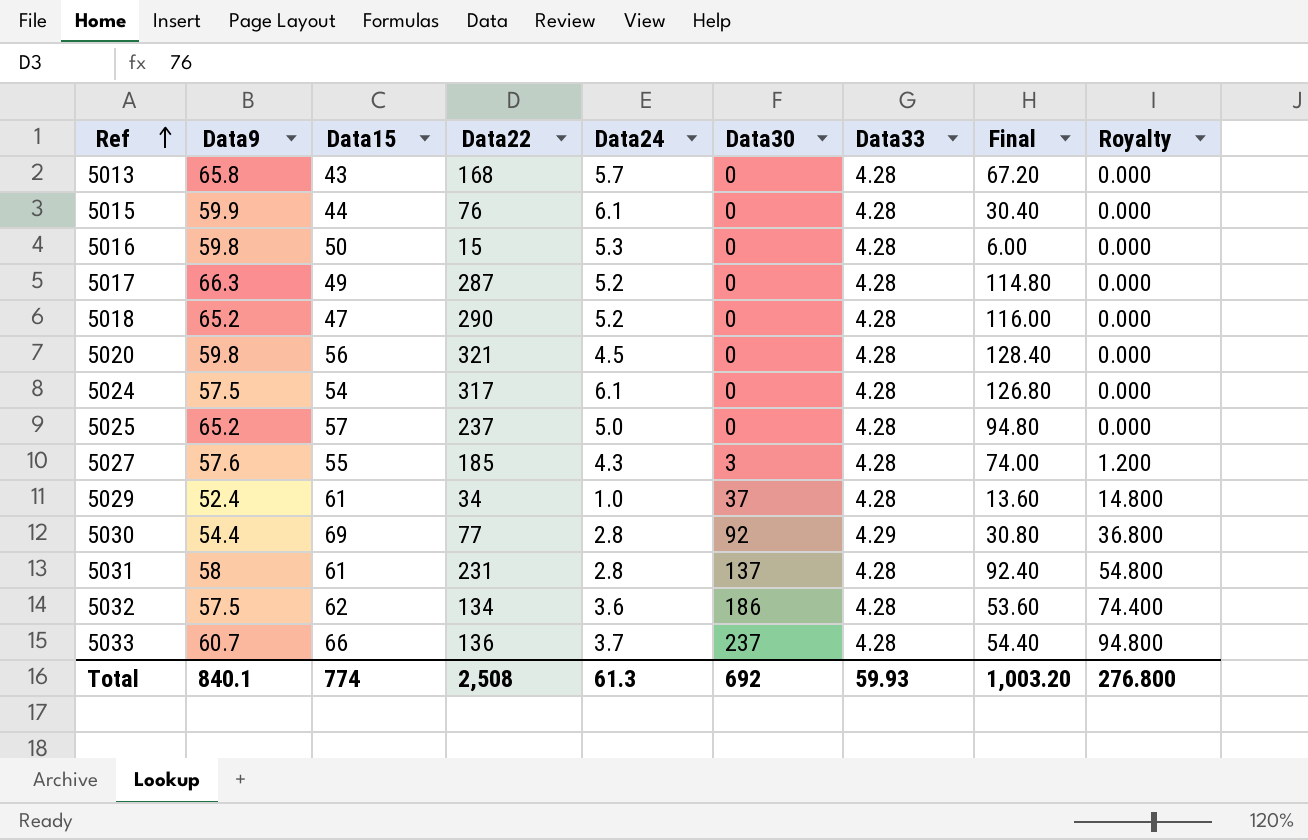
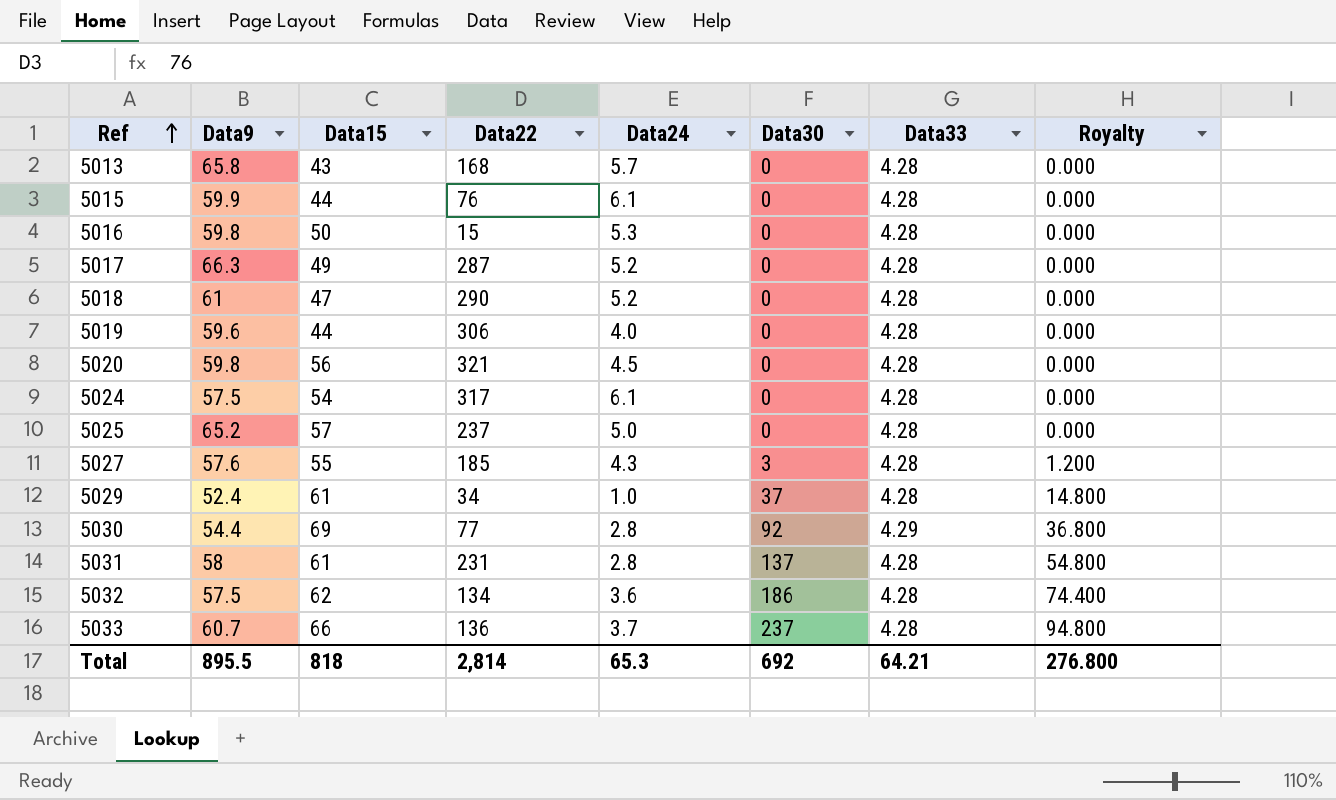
column Final | formula: [Data22] * 0.4 -> none
5018 | Data9: 65.2 -> 61
row 5019: none -> 59.6 | 44 | 306 | 4.0 | 0 | 4.28 | 0.000
Total | Data9: 840.1 -> 895.5
Total | Data15: 774 -> 818
Total | Data22: 2,508 -> 2,814
Total | Data24: 61.3 -> 65.3
Total | Data33: 59.93 -> 64.21

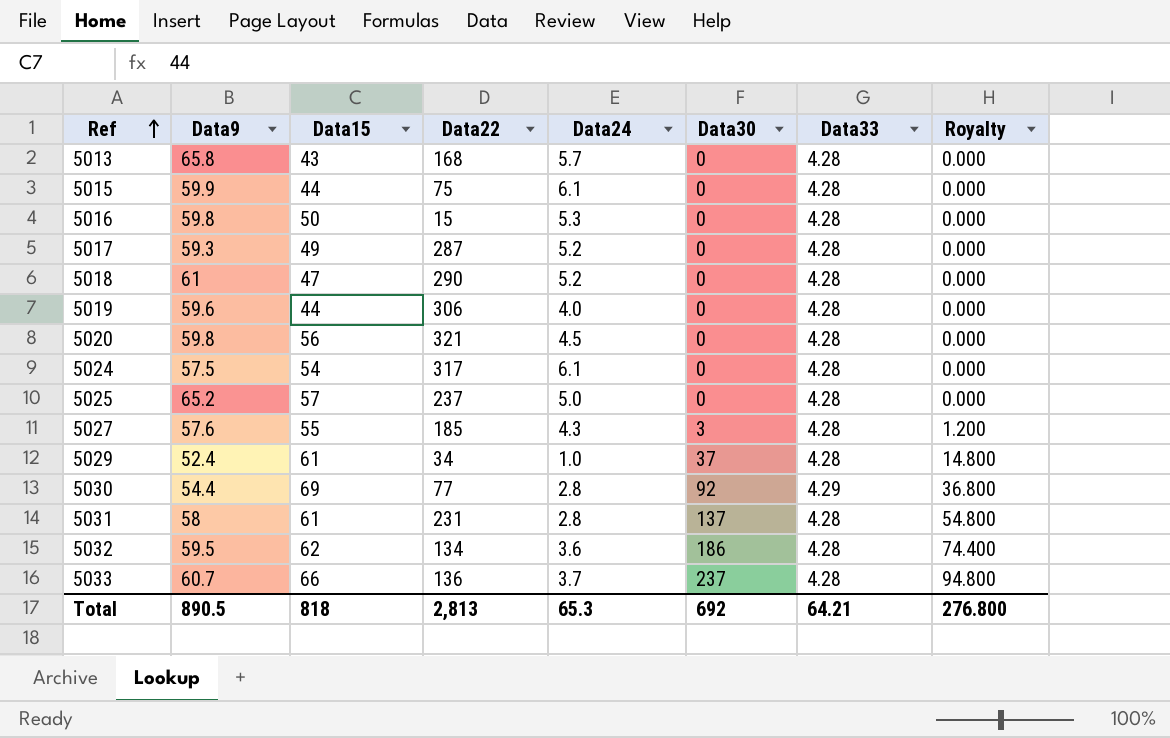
5015 | Data22: 76 -> 75
5017 | Data9: 66.3 -> 59.3
5032 | Data9: 57.5 -> 59.5
Total | Data9: 895.5 -> 890.5
Total | Data22: 2,814 -> 2,813

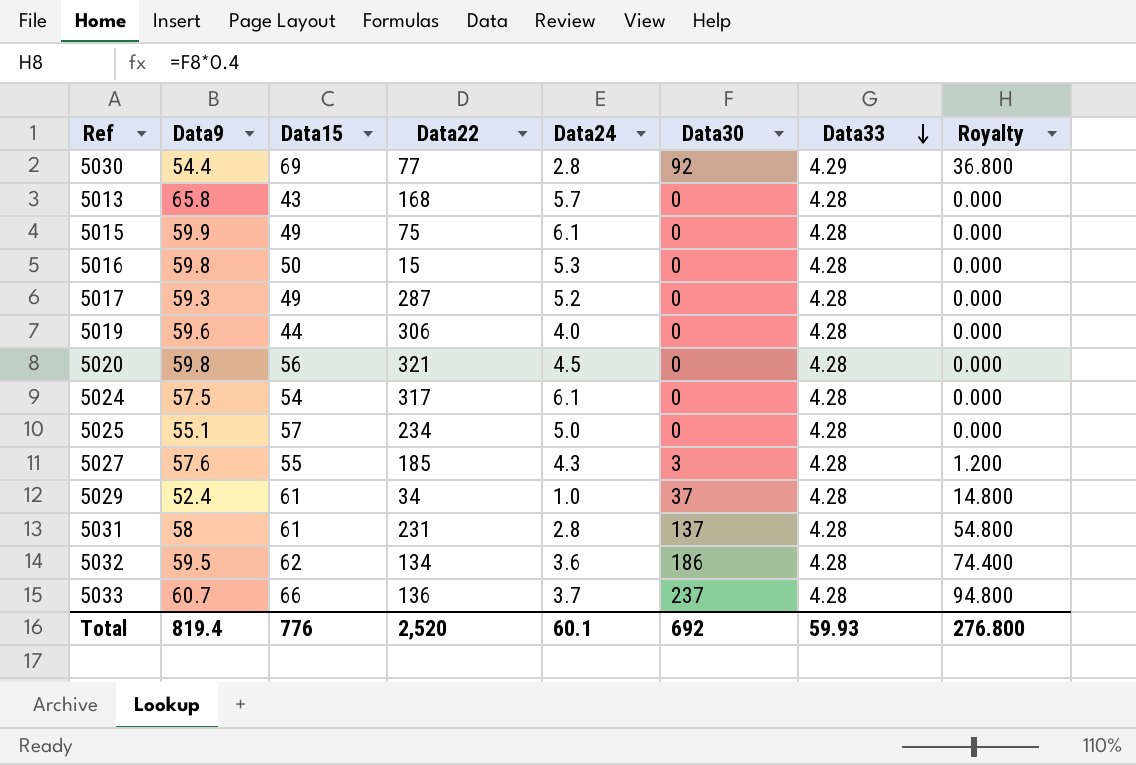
row order: Ref ascending -> Data33 descending
row 5018: 61 | 47 | 290 | 5.2 | 0 | 4.28 | 0.000 -> none
5015 | Data15: 44 -> 49
5025 | Data9: 65.2 -> 55.1
5025 | Data22: 237 -> 234
Total | Data9: 890.5 -> 819.4
Total | Data15: 818 -> 776
Total | Data22: 2,813 -> 2,520
Total | Data24: 65.3 -> 60.1
Total | Data33: 64.21 -> 59.93

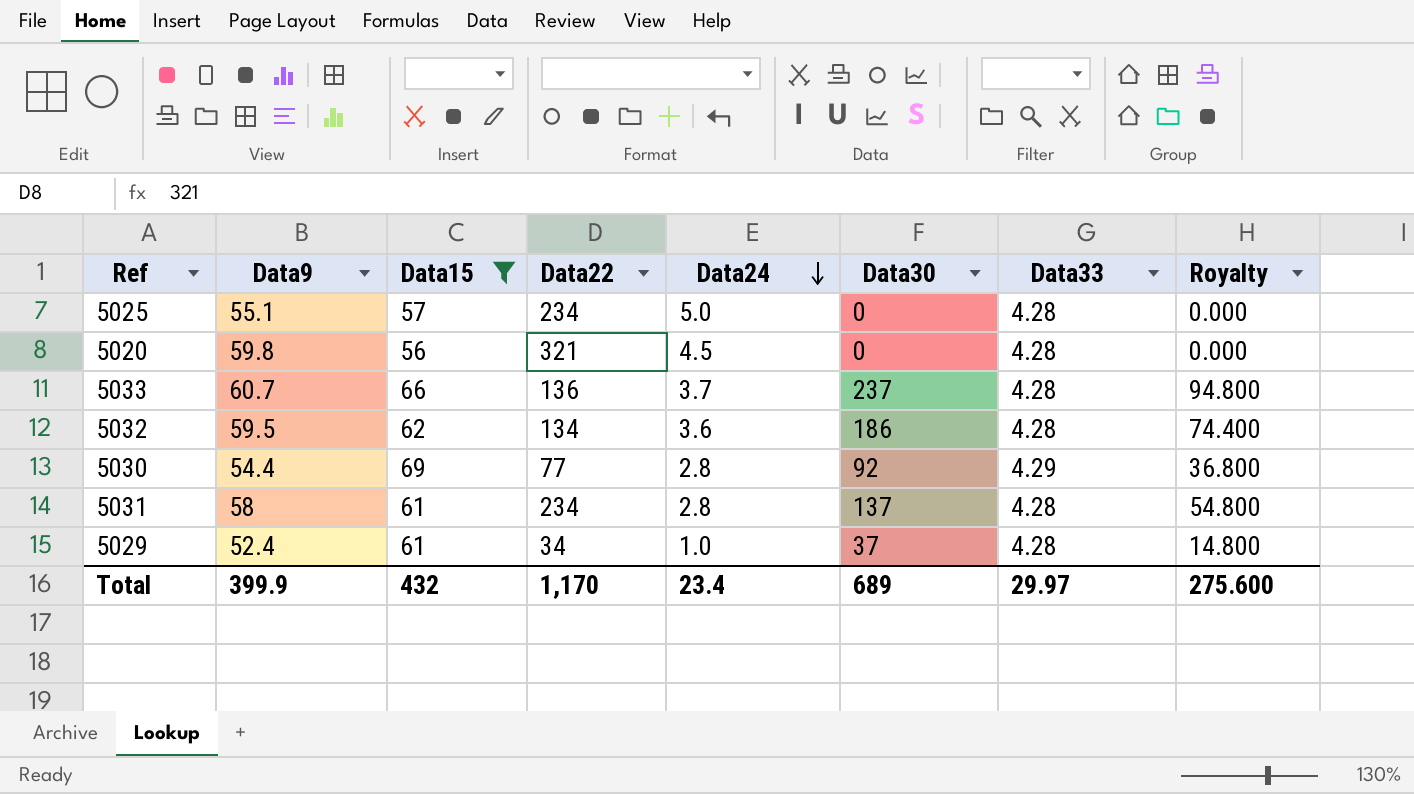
filter: none -> Data15 >= 56
row order: Data33 descending -> Data24 descending
5031 | Data22: 231 -> 234
Total | Data9: 819.4 -> 399.9
Total | Data15: 776 -> 432
Total | Data22: 2,520 -> 1,170
Total | Data24: 60.1 -> 23.4
Total | Data30: 692 -> 689
Total | Data33: 59.93 -> 29.97
Total | Royalty: 276.800 -> 275.600

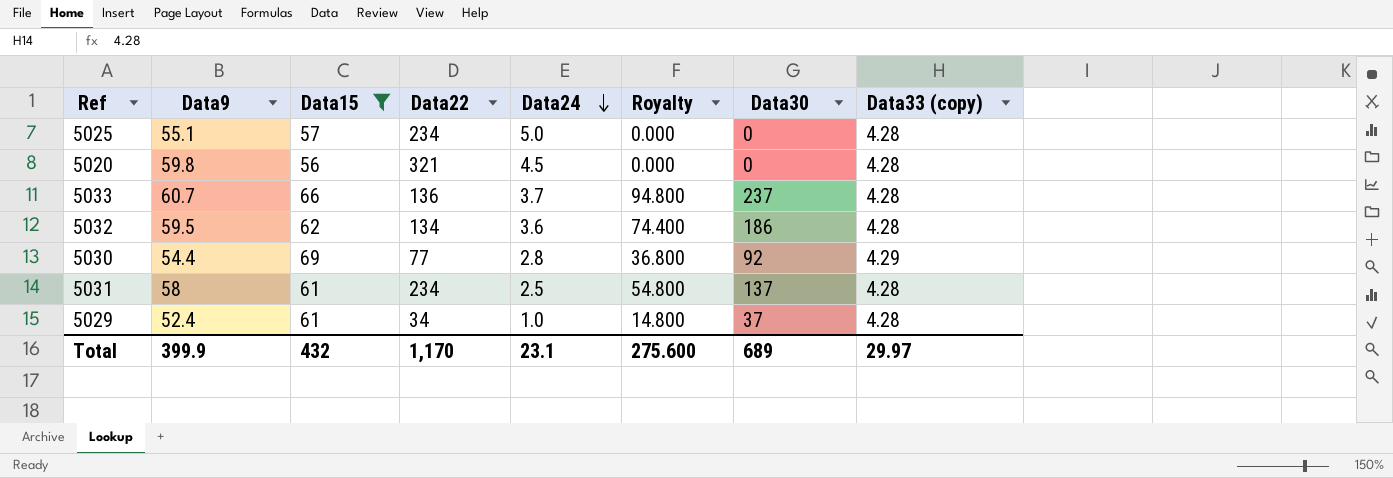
column Royalty | position: 8 -> 6
column name: Data33 -> Data33 (copy)
5031 | Data24: 2.8 -> 2.5
Total | Data24: 23.4 -> 23.1

